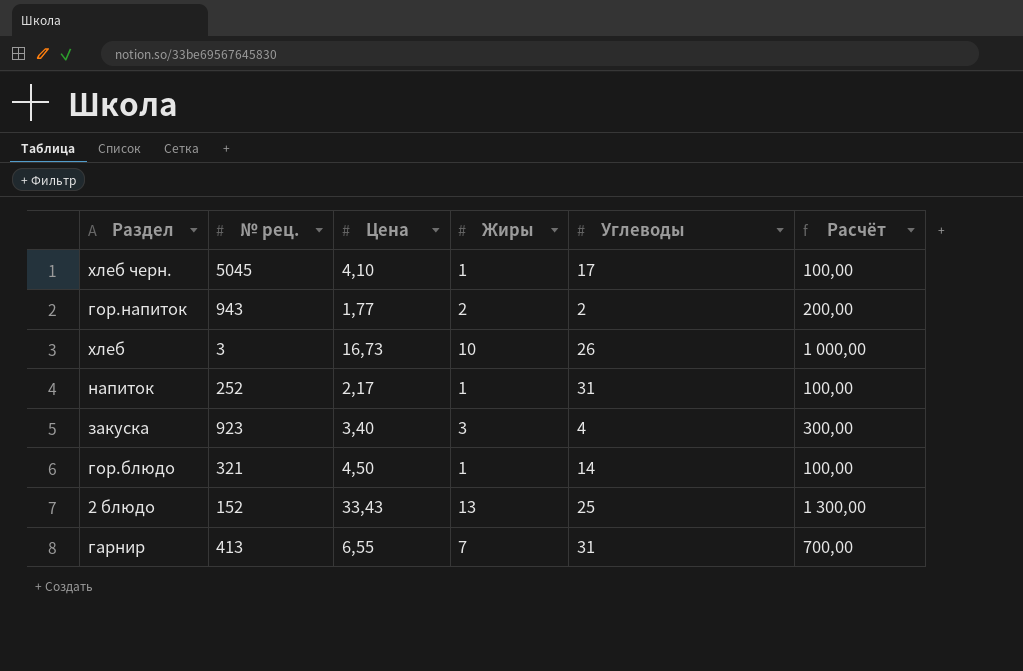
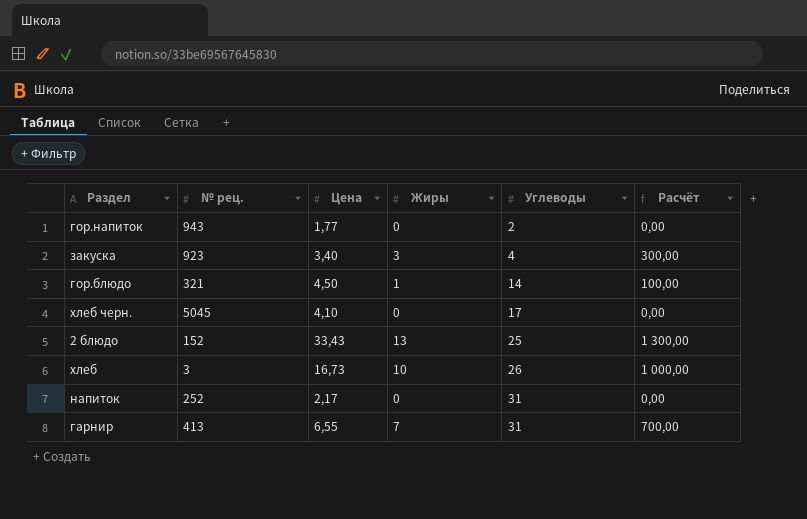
row order: none -> Углеводы ascending
гор.напиток | Жиры: 2 -> 0
гор.напиток | Расчёт: 200,00 -> 0,00
хлеб черн. | Жиры: 1 -> 0
хлеб черн. | Расчёт: 100,00 -> 0,00
напиток | Жиры: 1 -> 0
напиток | Расчёт: 100,00 -> 0,00

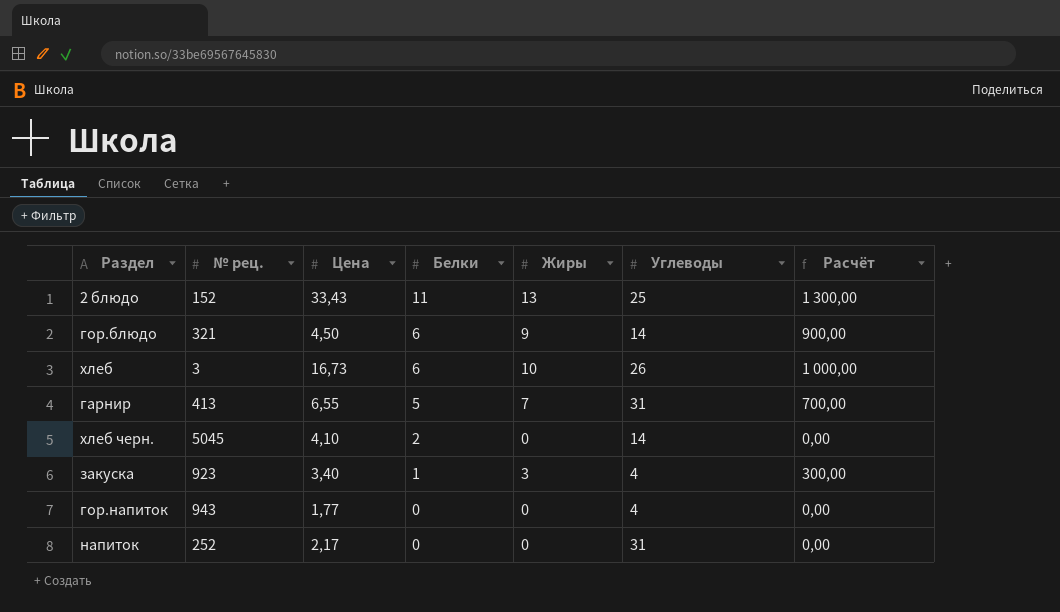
row order: Углеводы ascending -> Белки descending
column Белки | position: none -> 4
гор.блюдо | Жиры: 1 -> 9
гор.блюдо | Расчёт: 100,00 -> 900,00
хлеб черн. | Углеводы: 17 -> 14
гор.напиток | Углеводы: 2 -> 4

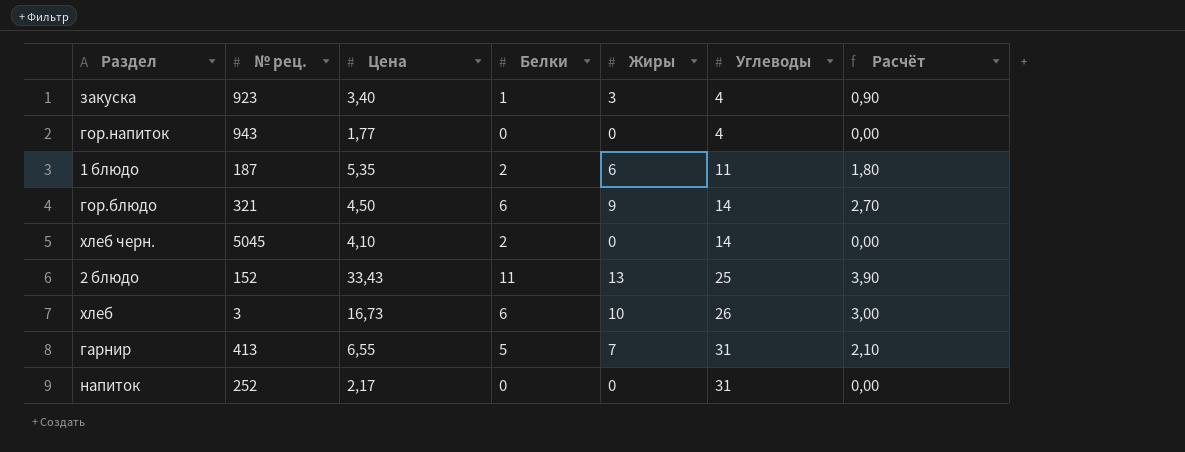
row order: Белки descending -> Углеводы ascending
column Расчёт | formula: [Жиры] * 100 -> [Жиры] * 0,3
row 1 блюдо: none -> 187 | 5,35 | 2 | 6 | 11 | 1,80

